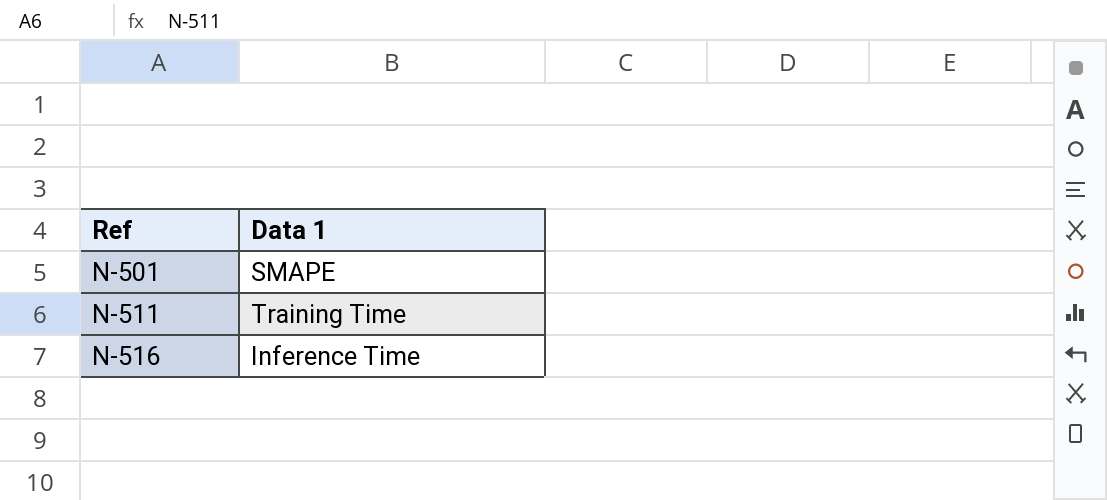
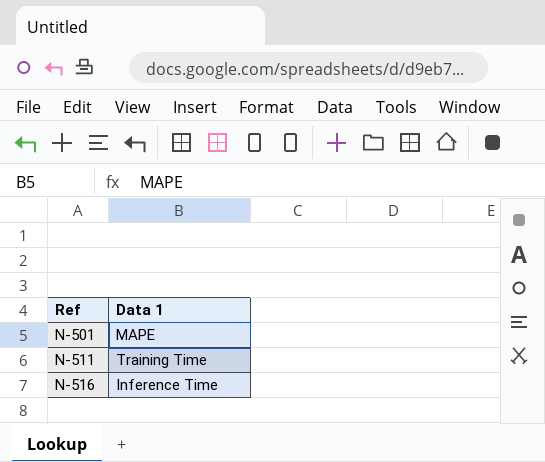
N-501 | Data 1: SMAPE -> MAPE

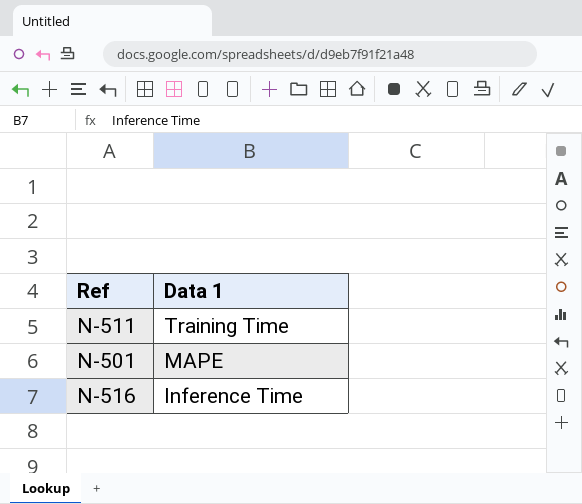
row order: Ref ascending -> Data 1 descending

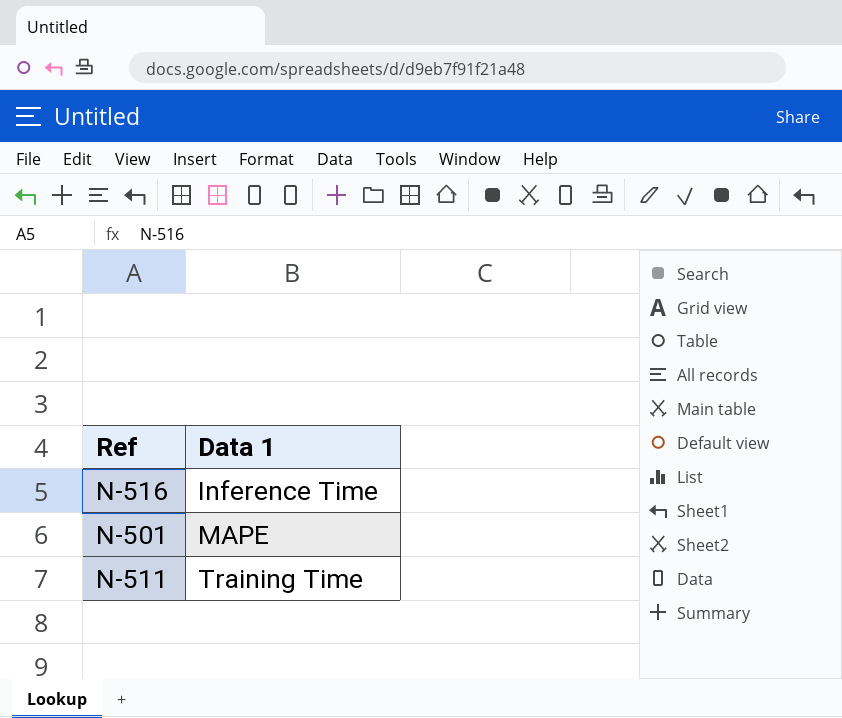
row order: Data 1 descending -> Data 1 ascending

